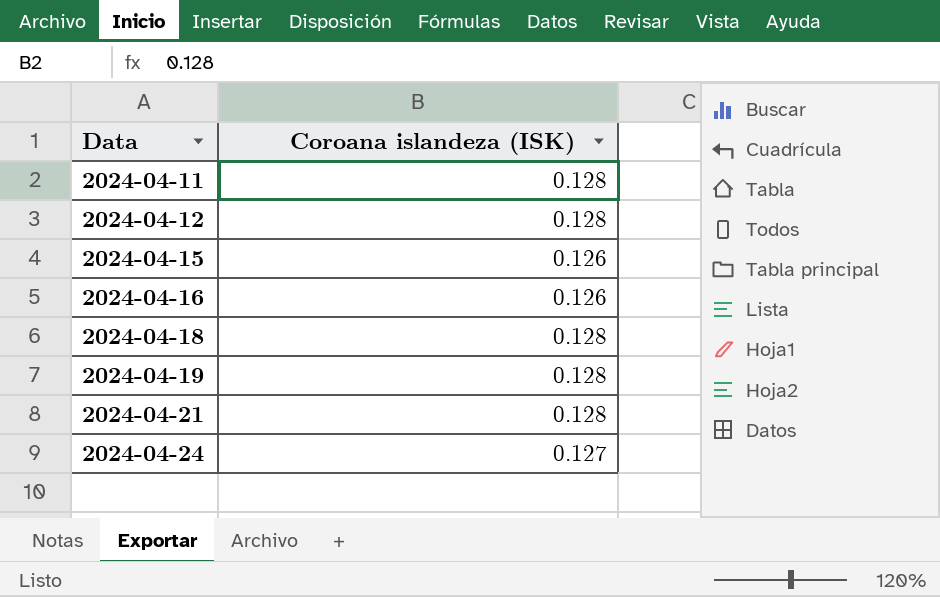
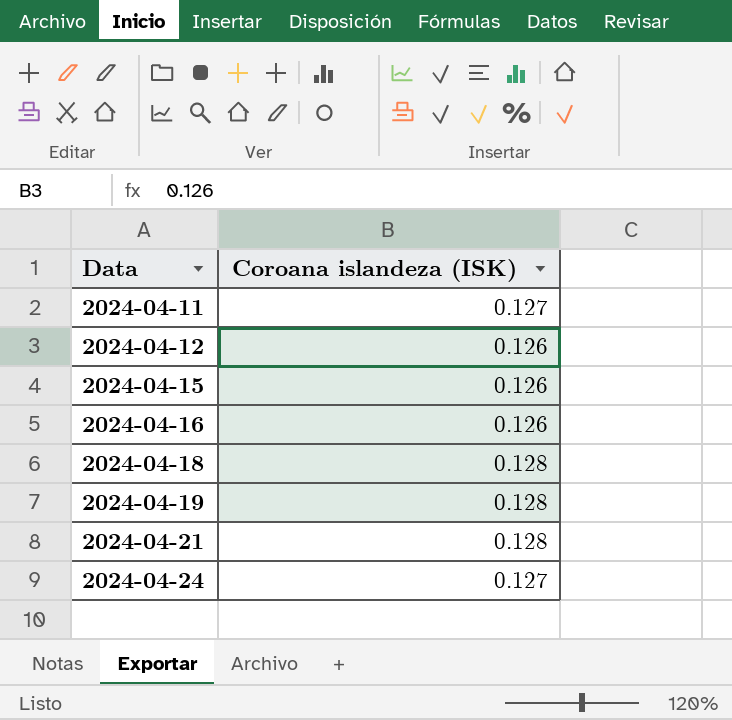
2024-04-11 | Coroana islandeza (ISK): 0.128 -> 0.127
2024-04-12 | Coroana islandeza (ISK): 0.128 -> 0.126

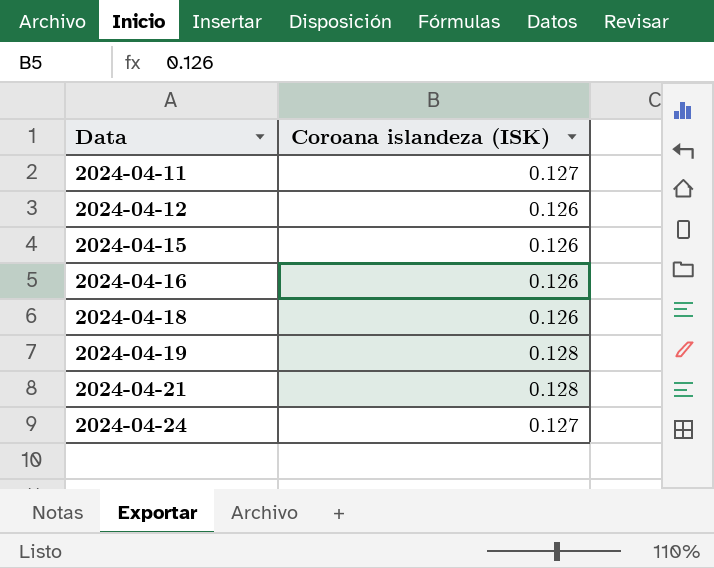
2024-04-18 | Coroana islandeza (ISK): 0.128 -> 0.126

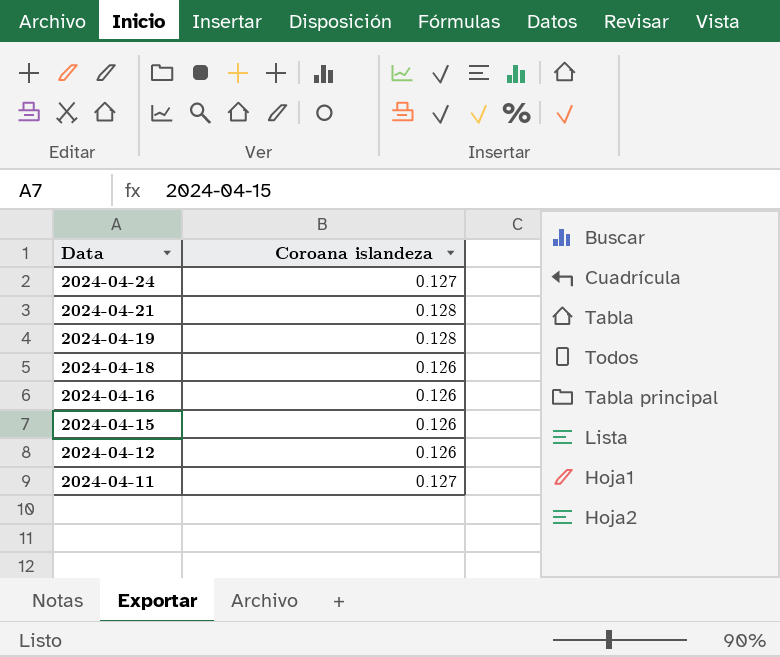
row order: Data ascending -> Data descending
column name: Coroana islandeza (ISK) -> Coroana islandeza

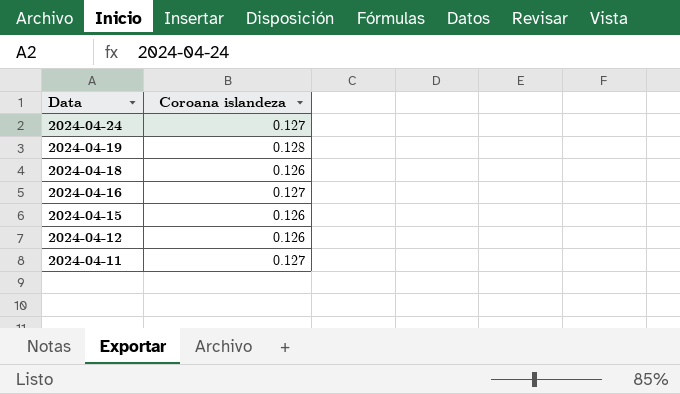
row 2024-04-21: 0.128 -> none
2024-04-16 | Coroana islandeza: 0.126 -> 0.127

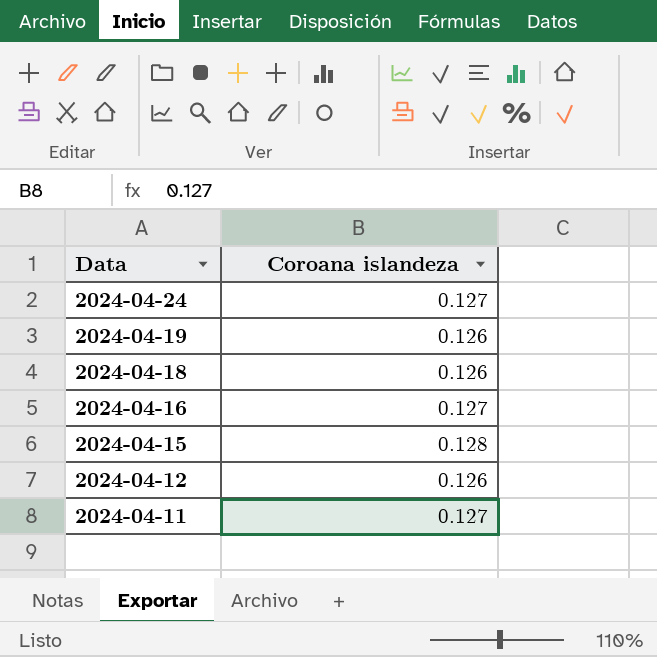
2024-04-19 | Coroana islandeza: 0.128 -> 0.126
2024-04-15 | Coroana islandeza: 0.126 -> 0.128

